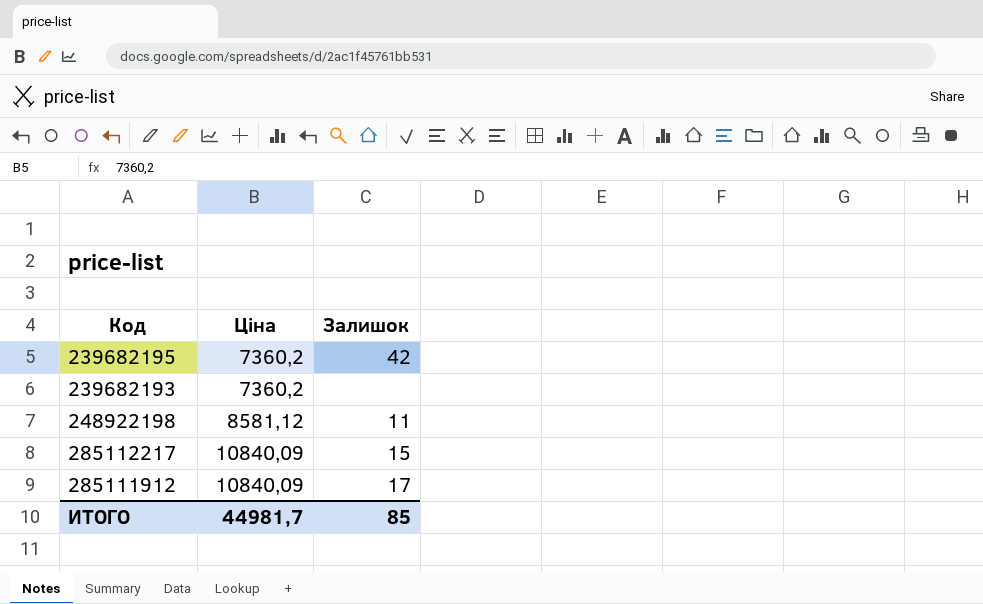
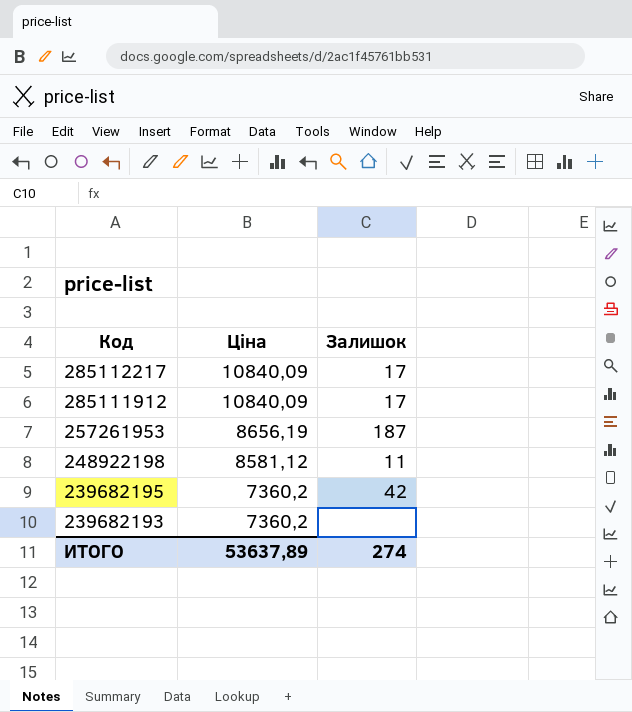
row order: Ціна ascending -> Код descending
285112217 | Залишок: 15 -> 17
row 257261953: none -> 8656,19 | 187
ИТОГО | Ціна: 44981,7 -> 53637,89
ИТОГО | Залишок: 85 -> 274

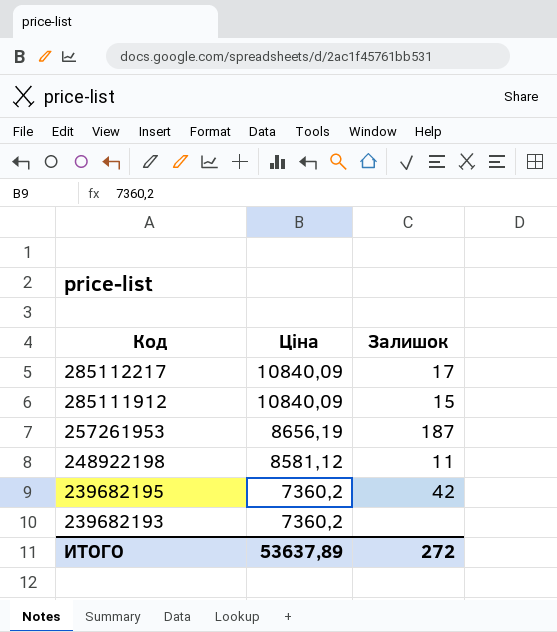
285111912 | Залишок: 17 -> 15
ИТОГО | Залишок: 274 -> 272

